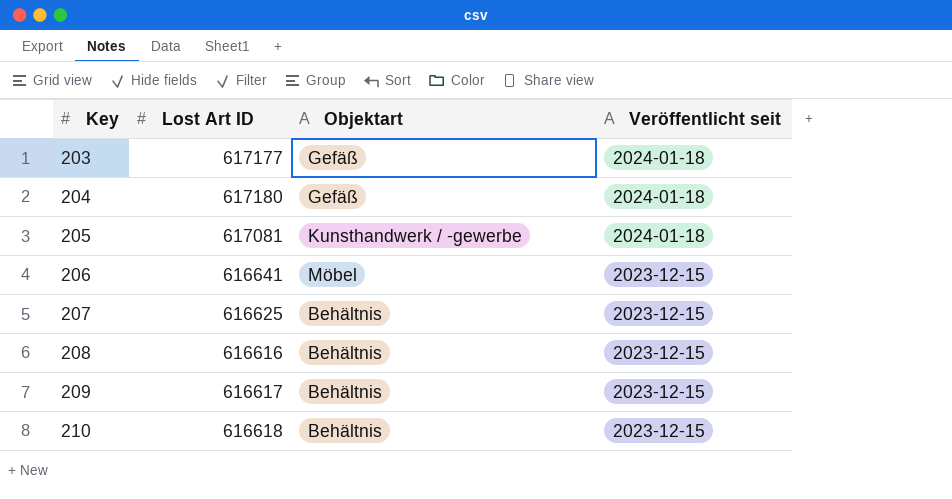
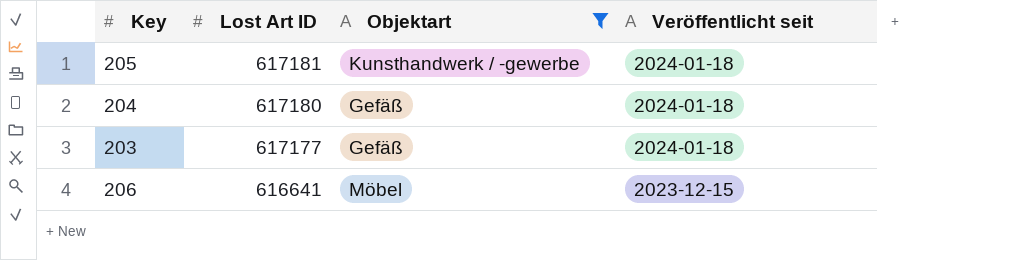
filter: none -> Objektart != Behältnis
row order: Key ascending -> Lost Art ID descending
205 | Lost Art ID: 617081 -> 617181

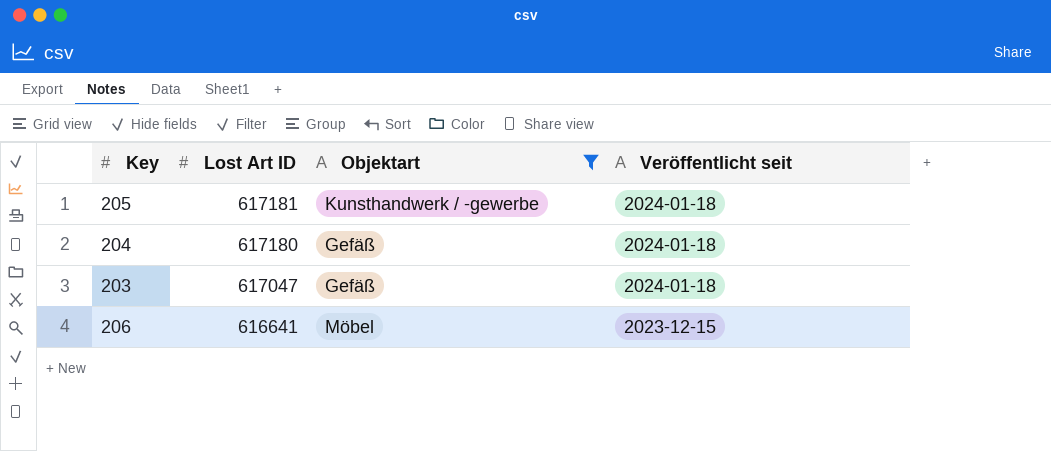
203 | Lost Art ID: 617177 -> 617047

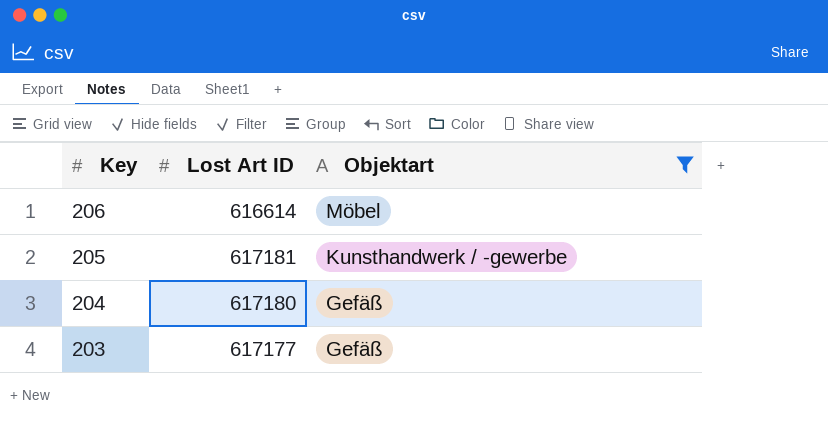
row order: Lost Art ID descending -> Key descending
column Veröffentlicht seit | position: 4 -> none
206 | Lost Art ID: 616641 -> 616614
203 | Lost Art ID: 617047 -> 617177

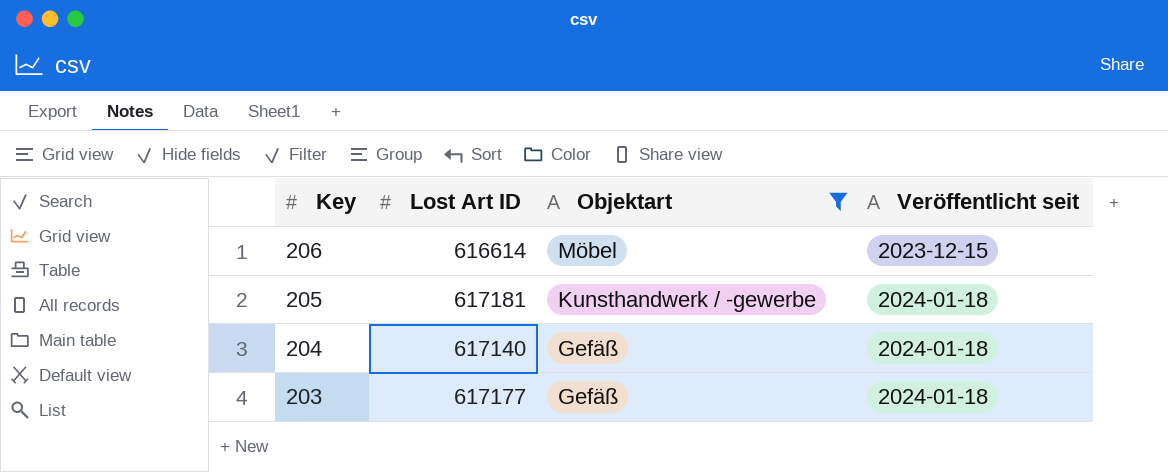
column Veröffentlicht seit | position: none -> 4
204 | Lost Art ID: 617180 -> 617140

